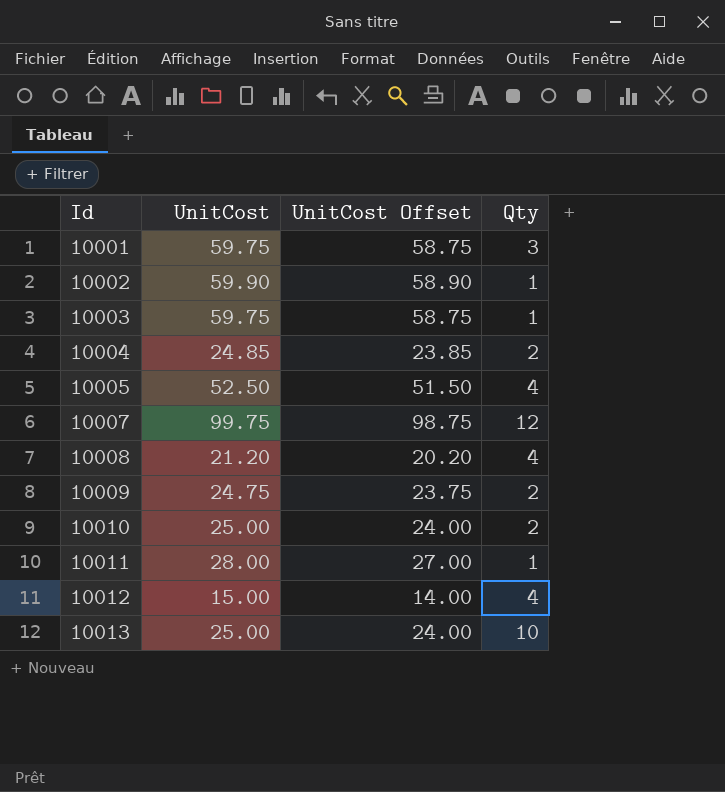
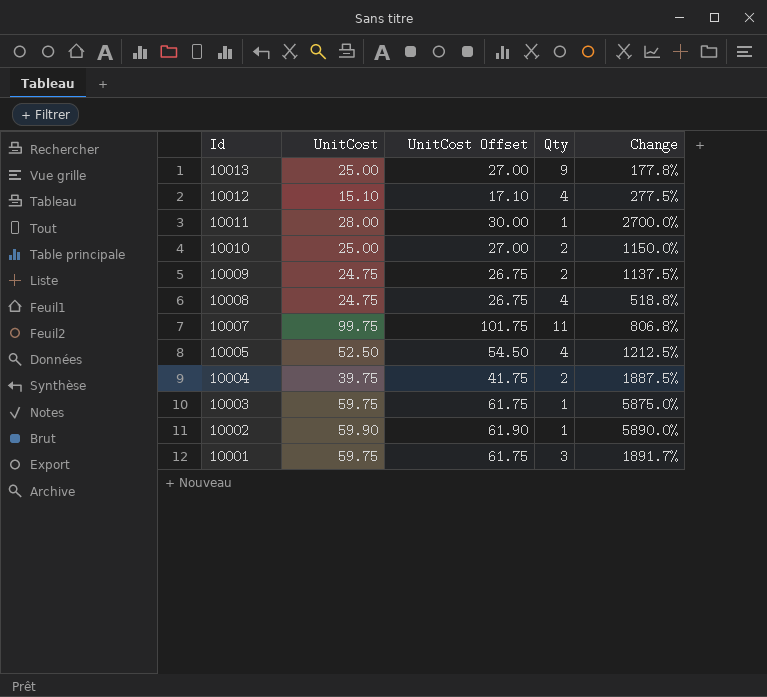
row order: Id ascending -> Id descending
column UnitCost Offset | formula: [UnitCost] - 1 -> [UnitCost] + 2
column Change | formula: none -> ([UnitCost] - [Qty]) / [Qty]
10013 | Qty: 10 -> 9
10012 | UnitCost: 15.00 -> 15.10
10008 | UnitCost: 21.20 -> 24.75
10007 | Qty: 12 -> 11
10004 | UnitCost: 24.85 -> 39.75

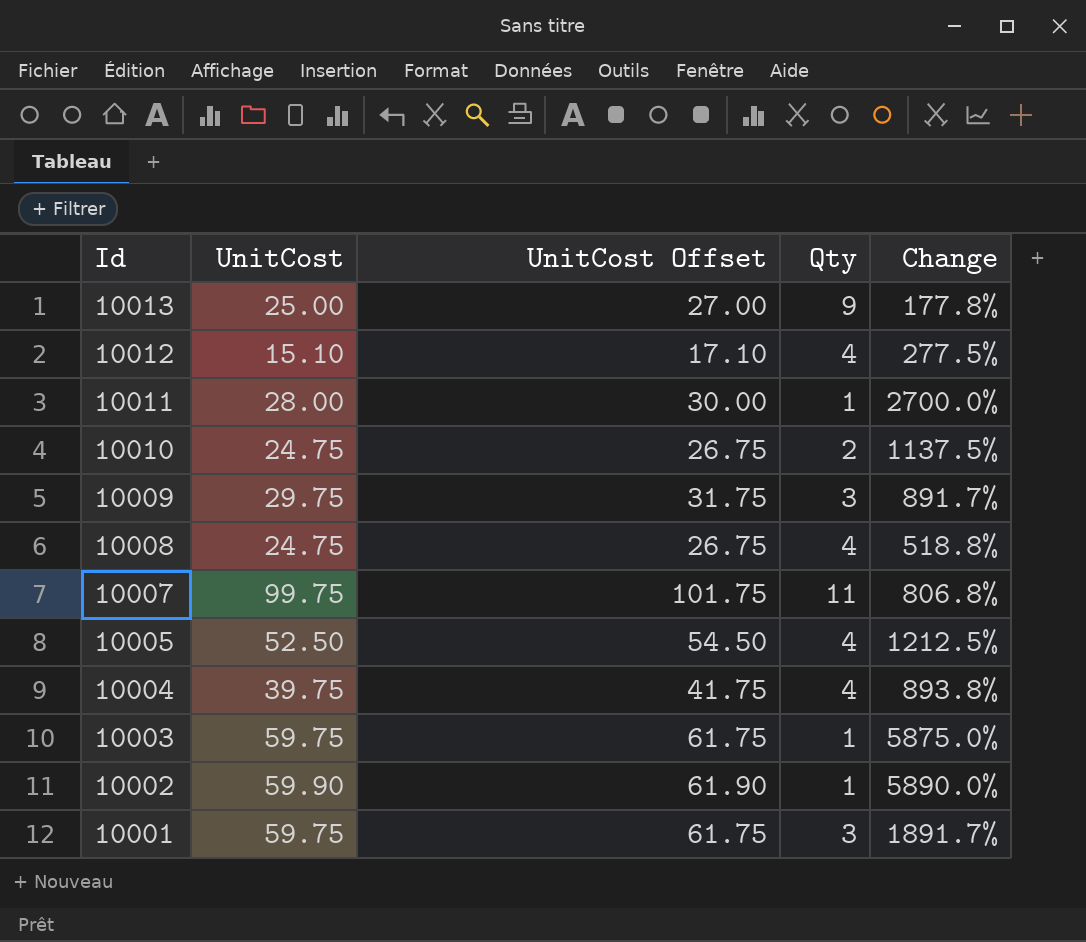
10010 | UnitCost: 25.00 -> 24.75
10010 | UnitCost Offset: 27.00 -> 26.75
10010 | Change: 1150.0% -> 1137.5%
10009 | UnitCost: 24.75 -> 29.75
10009 | UnitCost Offset: 26.75 -> 31.75
10009 | Qty: 2 -> 3
10009 | Change: 1137.5% -> 891.7%
10004 | Qty: 2 -> 4
10004 | Change: 1887.5% -> 893.8%

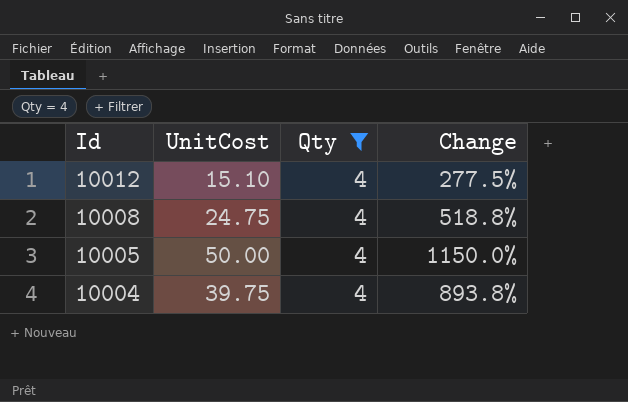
filter: none -> Qty = 4
column UnitCost Offset | formula: [UnitCost] + 2 -> none
10005 | UnitCost: 52.50 -> 50.00
10005 | Change: 1212.5% -> 1150.0%

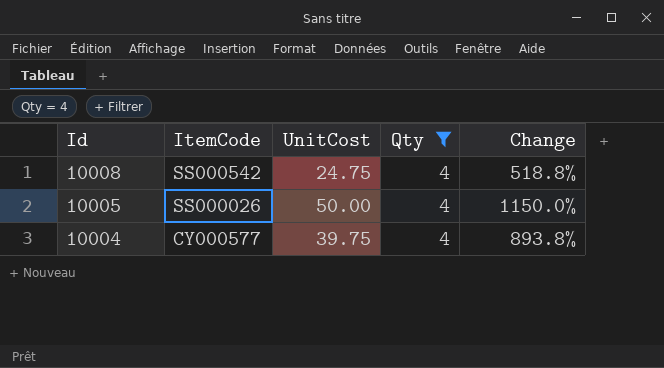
column ItemCode | position: none -> 2
row 10012: 15.10 | 4 | 277.5% -> none

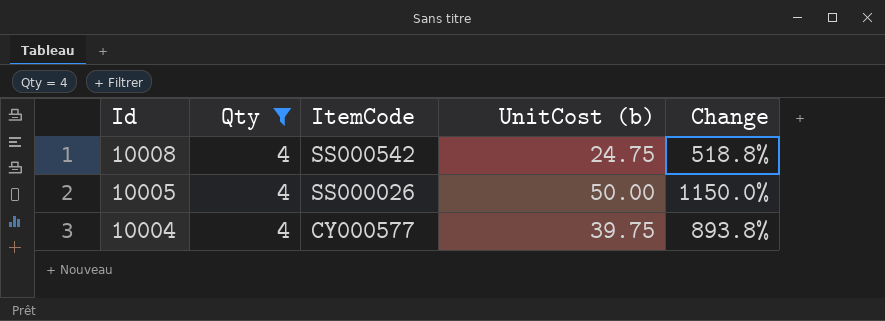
column Qty | position: 4 -> 2
column name: UnitCost -> UnitCost (b)

